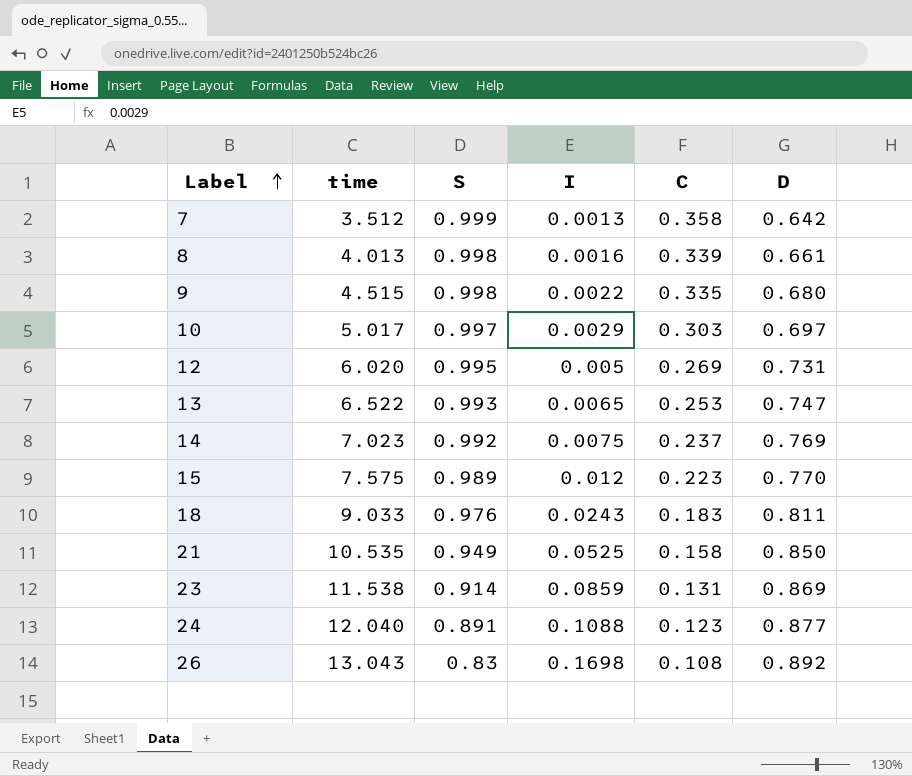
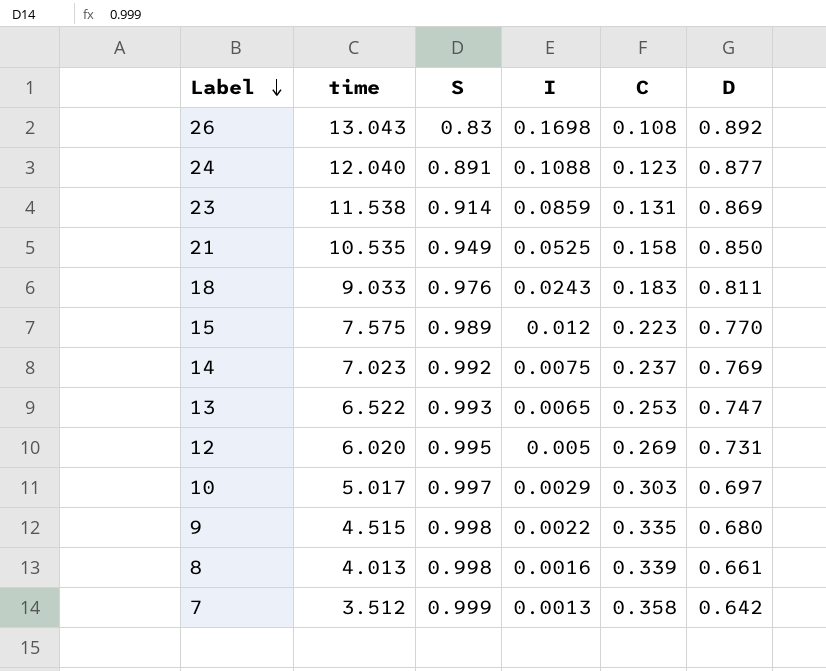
row order: Label ascending -> Label descending

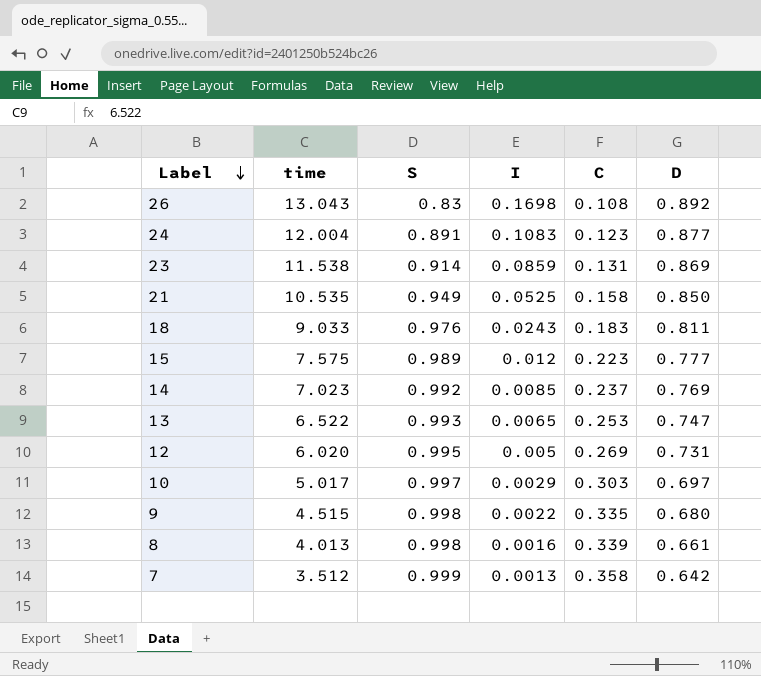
24 | time: 12.040 -> 12.004
24 | I: 0.1088 -> 0.1083
15 | D: 0.770 -> 0.777
14 | I: 0.0075 -> 0.0085

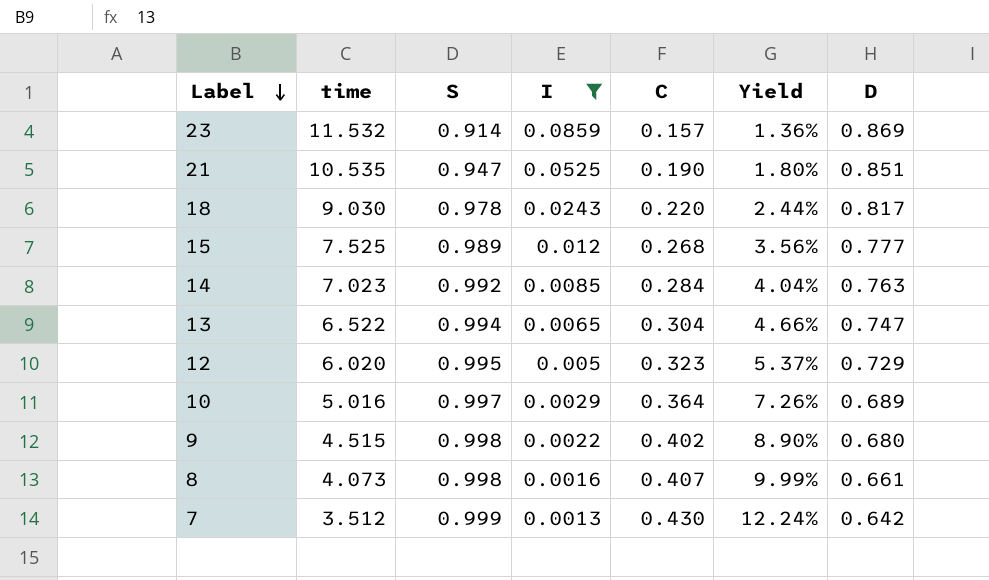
filter: none -> I <= 0.0859
column Yield | formula: none -> [C] / [time]
23 | time: 11.538 -> 11.532
23 | C: 0.131 -> 0.157
21 | S: 0.949 -> 0.947
21 | C: 0.158 -> 0.190
21 | D: 0.850 -> 0.851
18 | time: 9.033 -> 9.030
18 | S: 0.976 -> 0.978
18 | C: 0.183 -> 0.220
18 | D: 0.811 -> 0.817
15 | time: 7.575 -> 7.525
15 | C: 0.223 -> 0.268
14 | C: 0.237 -> 0.284
14 | D: 0.769 -> 0.763
13 | S: 0.993 -> 0.994
13 | C: 0.253 -> 0.304
12 | C: 0.269 -> 0.323
12 | D: 0.731 -> 0.729
10 | time: 5.017 -> 5.016
10 | C: 0.303 -> 0.364
10 | D: 0.697 -> 0.689
9 | C: 0.335 -> 0.402
8 | time: 4.013 -> 4.073
8 | C: 0.339 -> 0.407
7 | C: 0.358 -> 0.430

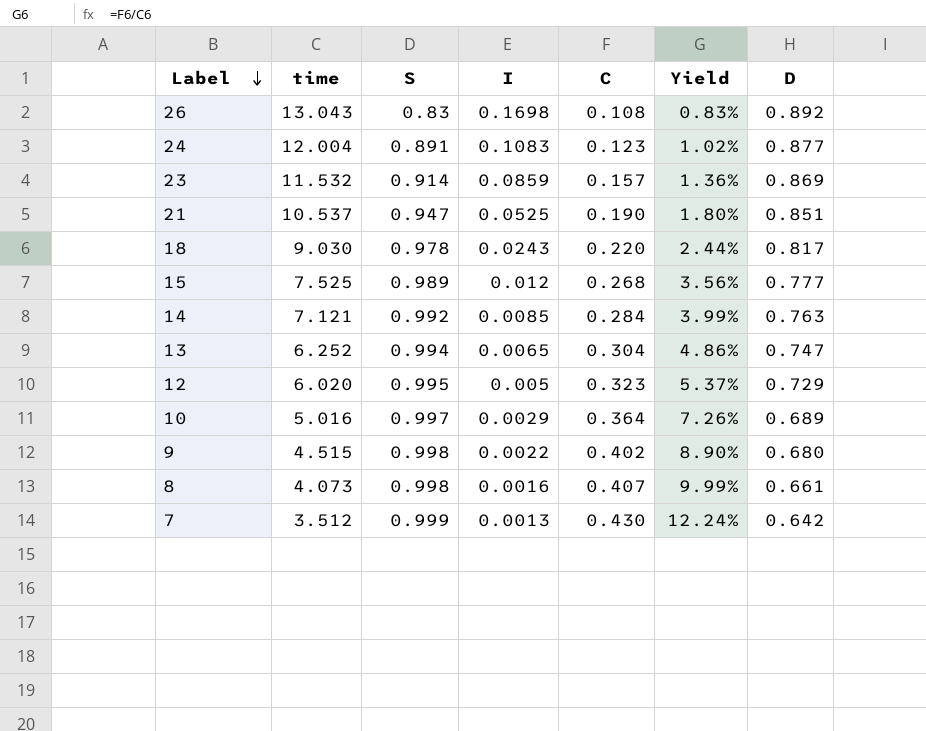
filter: I <= 0.0859 -> none
21 | time: 10.535 -> 10.537
14 | time: 7.023 -> 7.121
14 | Yield: 4.04% -> 3.99%
13 | time: 6.522 -> 6.252
13 | Yield: 4.66% -> 4.86%

